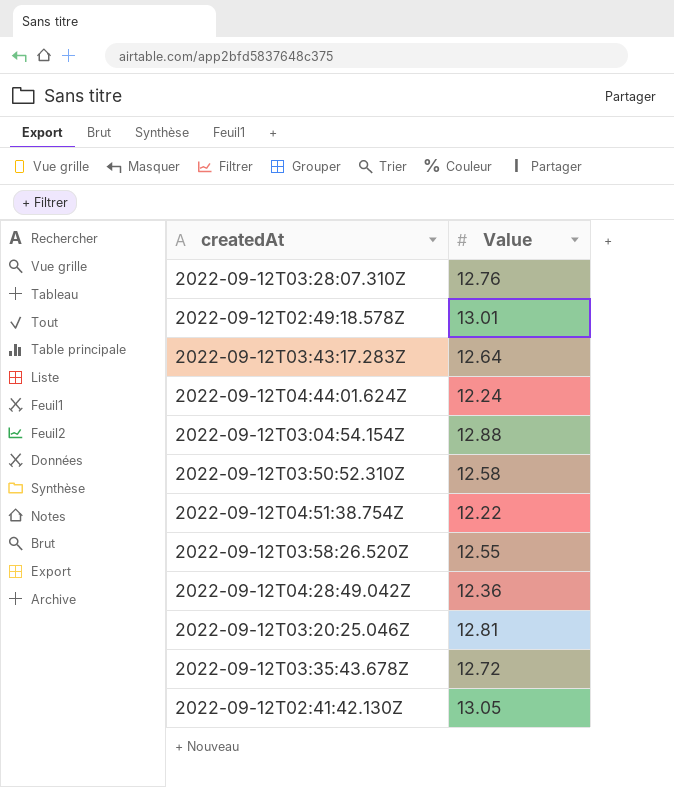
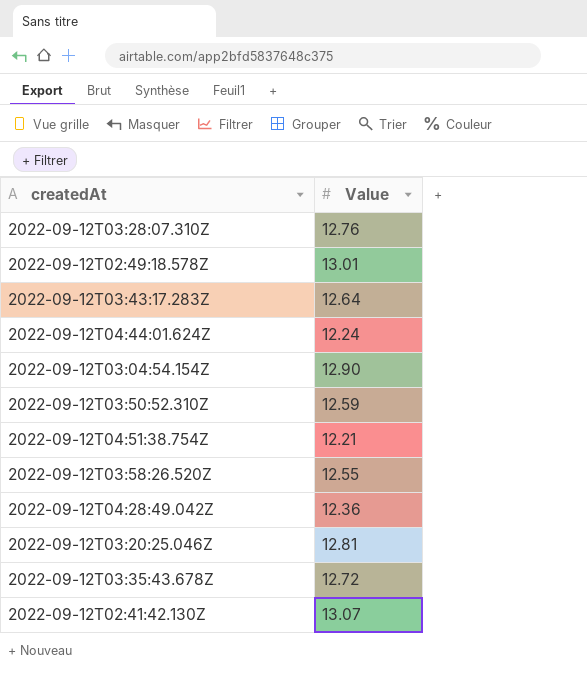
2022-09-12T03:04:54.154Z | Value: 12.88 -> 12.90
2022-09-12T03:50:52.310Z | Value: 12.58 -> 12.59
2022-09-12T04:51:38.754Z | Value: 12.22 -> 12.21
2022-09-12T02:41:42.130Z | Value: 13.05 -> 13.07

